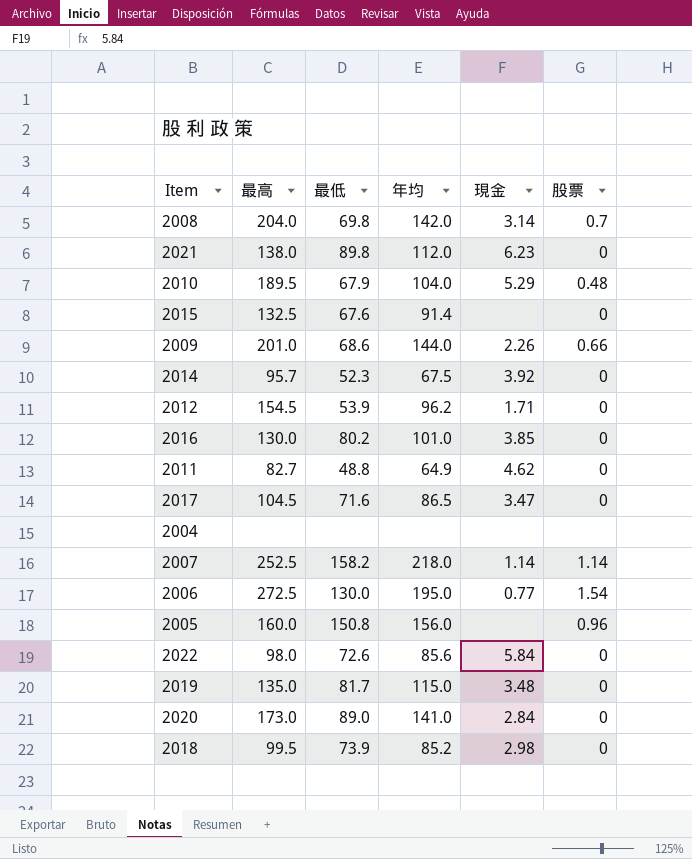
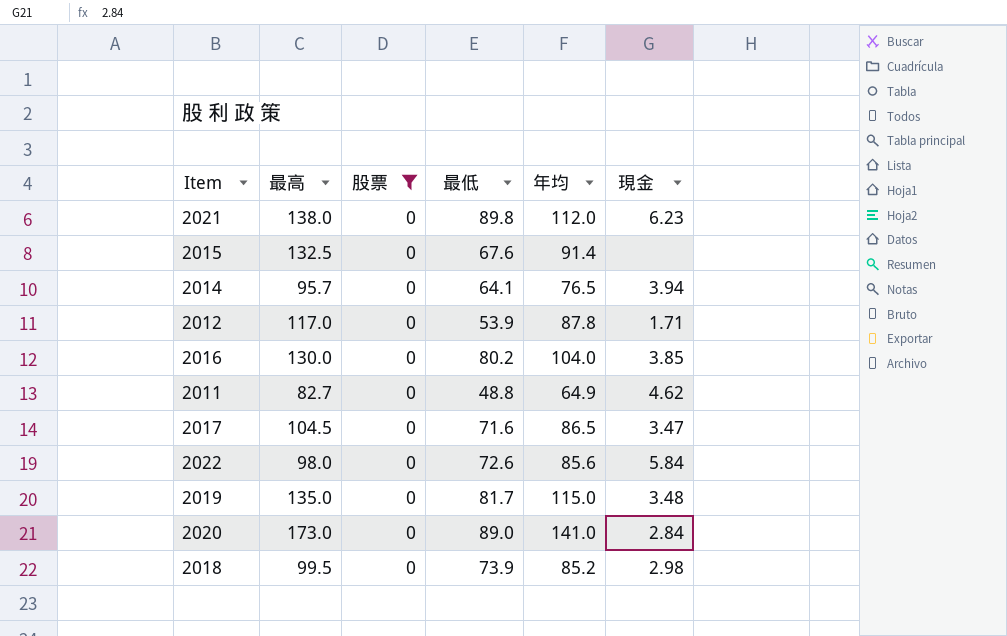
filter: none -> 股票 = 0
column 股票 | position: 6 -> 3
2014 | 最低: 52.3 -> 64.1
2014 | 年均: 67.5 -> 76.5
2014 | 現金: 3.92 -> 3.94
2012 | 最高: 154.5 -> 117.0
2012 | 年均: 96.2 -> 87.8
2016 | 年均: 101.0 -> 104.0

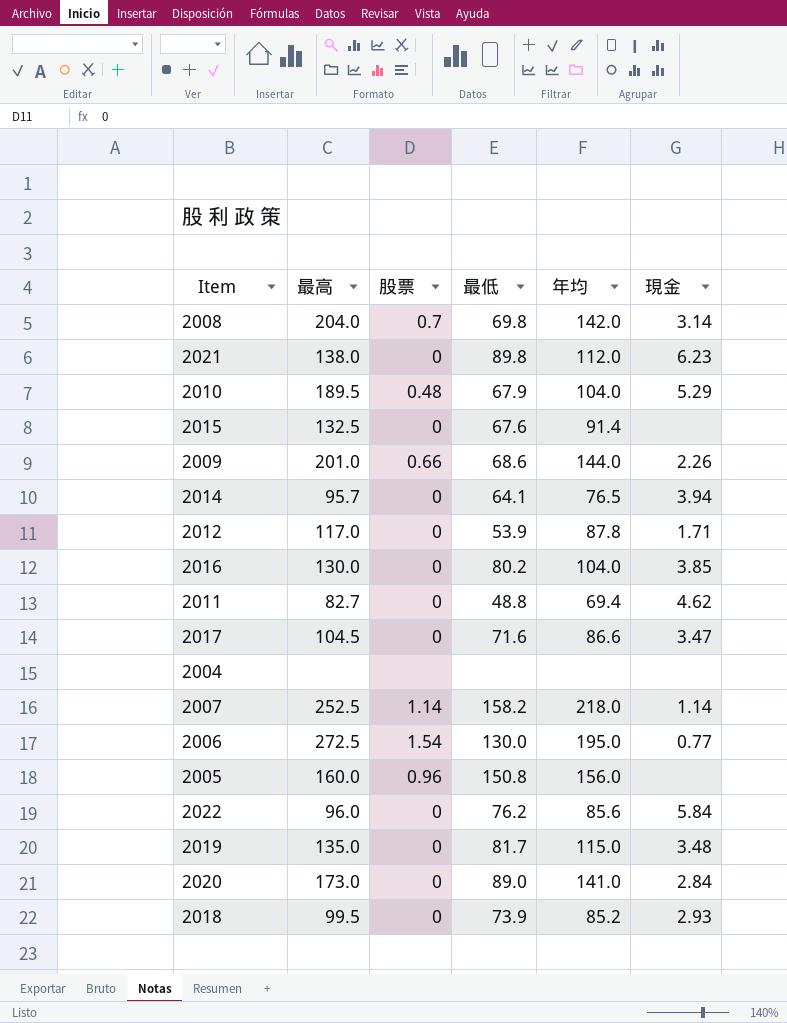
filter: 股票 = 0 -> none
2011 | 年均: 64.9 -> 69.4
2017 | 年均: 86.5 -> 86.6
2022 | 最高: 98.0 -> 96.0
2022 | 最低: 72.6 -> 76.2
2018 | 現金: 2.98 -> 2.93

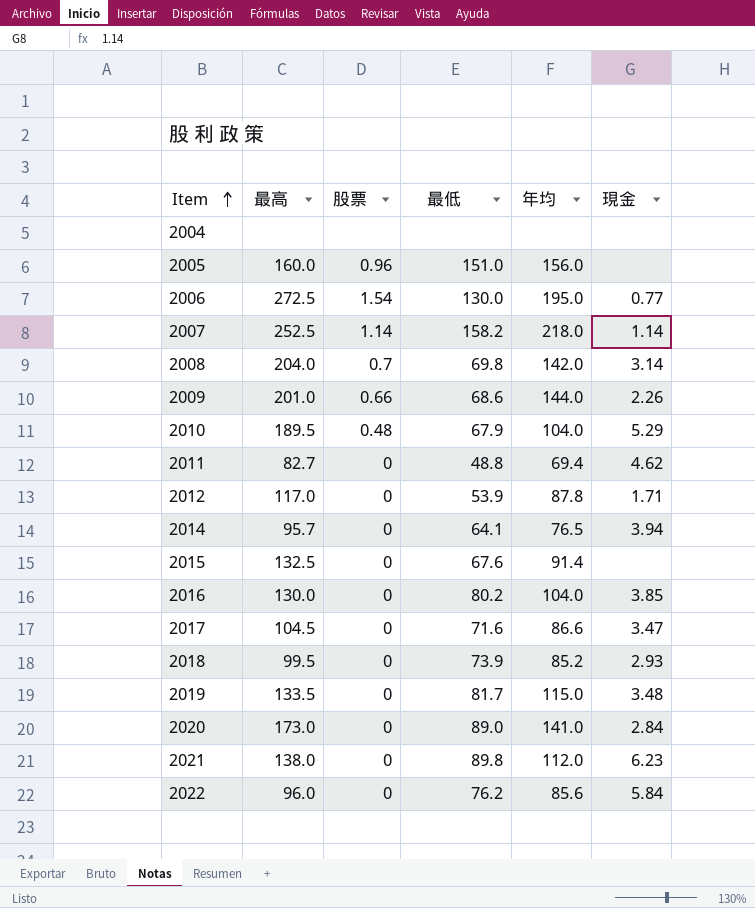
row order: none -> Item ascending
2005 | 最低: 150.8 -> 151.0
2019 | 最高: 135.0 -> 133.5

